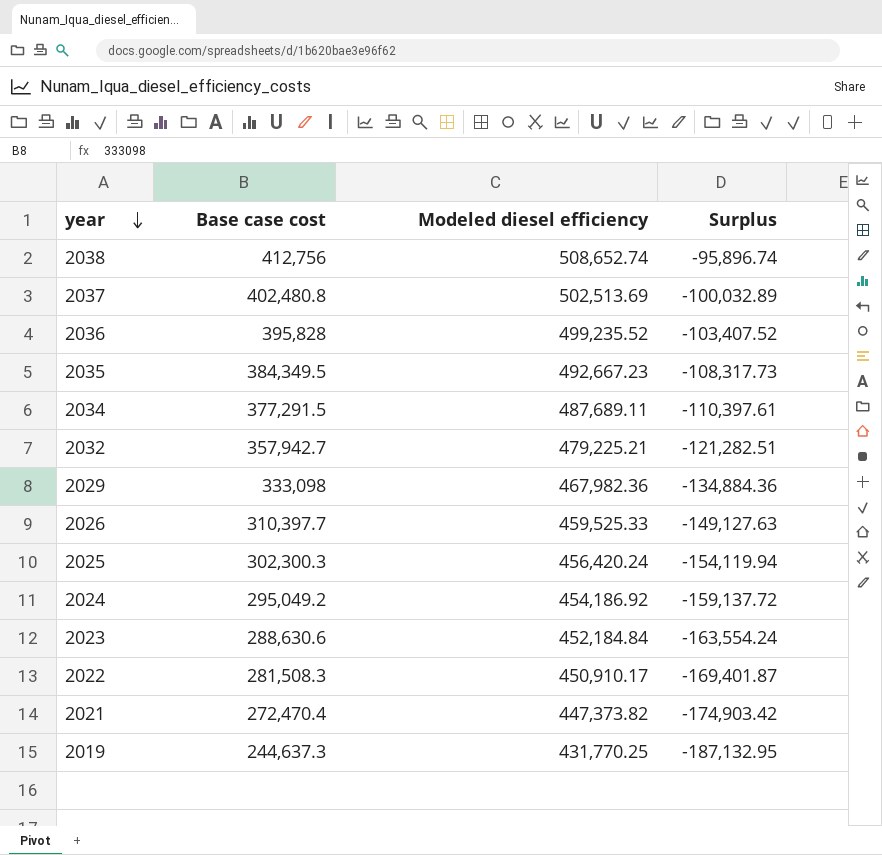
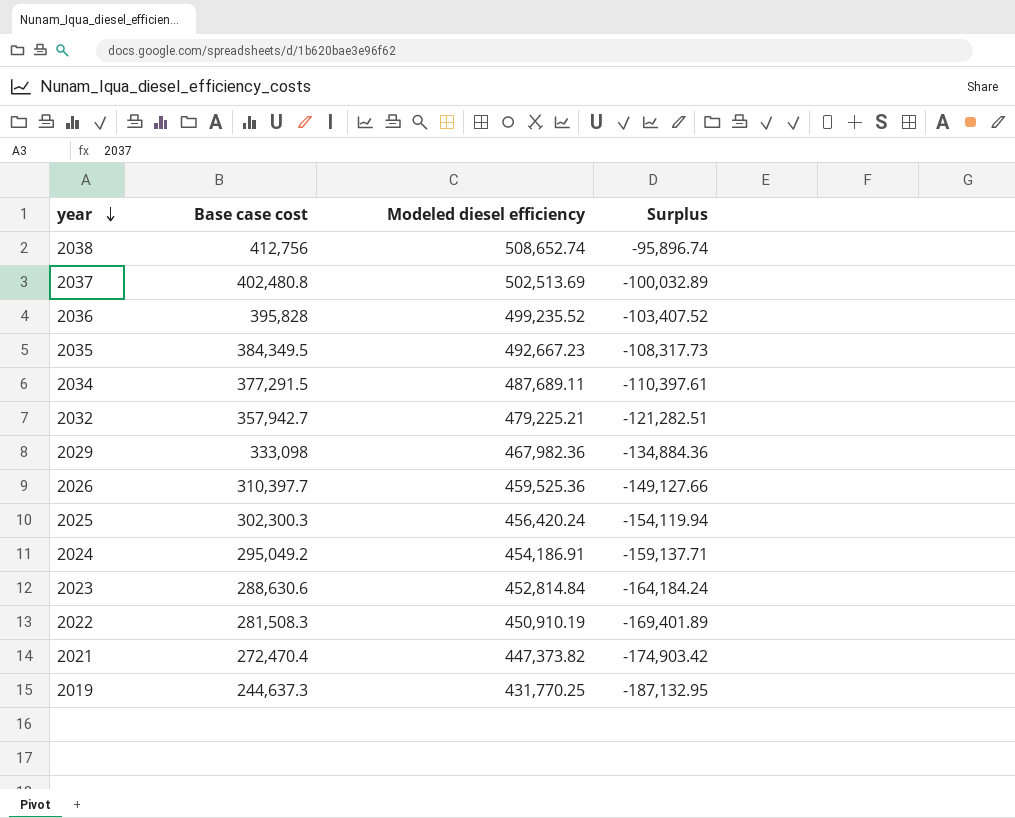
2026 | Modeled diesel efficiency: 459,525.33 -> 459,525.36
2026 | Surplus: -149,127.63 -> -149,127.66
2024 | Modeled diesel efficiency: 454,186.92 -> 454,186.91
2024 | Surplus: -159,137.72 -> -159,137.71
2023 | Modeled diesel efficiency: 452,184.84 -> 452,814.84
2023 | Surplus: -163,554.24 -> -164,184.24
2022 | Modeled diesel efficiency: 450,910.17 -> 450,910.19
2022 | Surplus: -169,401.87 -> -169,401.89

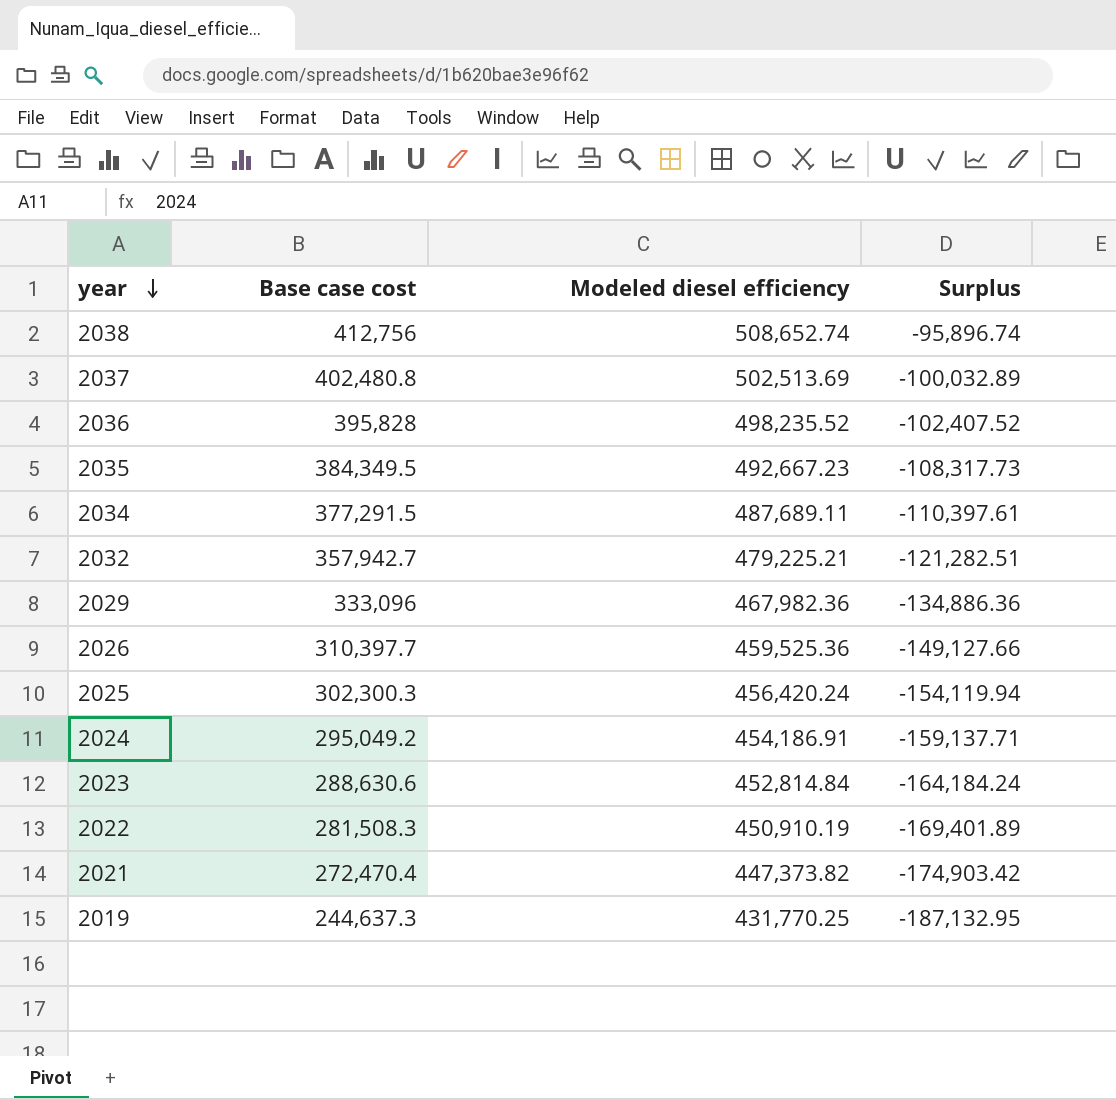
2036 | Modeled diesel efficiency: 499,235.52 -> 498,235.52
2036 | Surplus: -103,407.52 -> -102,407.52
2029 | Base case cost: 333,098 -> 333,096
2029 | Surplus: -134,884.36 -> -134,886.36

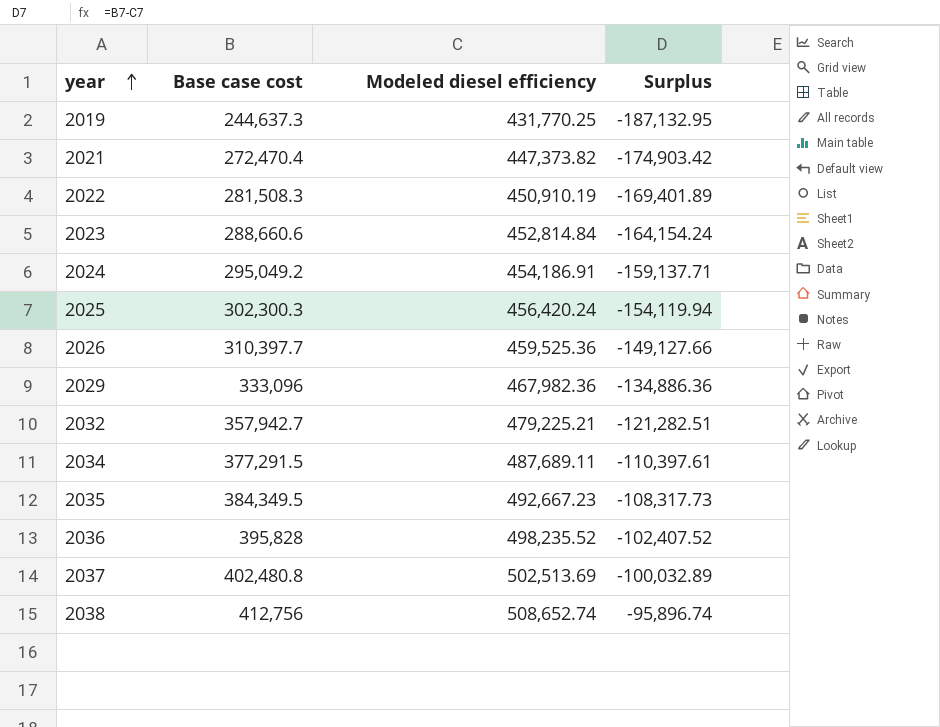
row order: year descending -> year ascending
2023 | Base case cost: 288,630.6 -> 288,660.6
2023 | Surplus: -164,184.24 -> -164,154.24

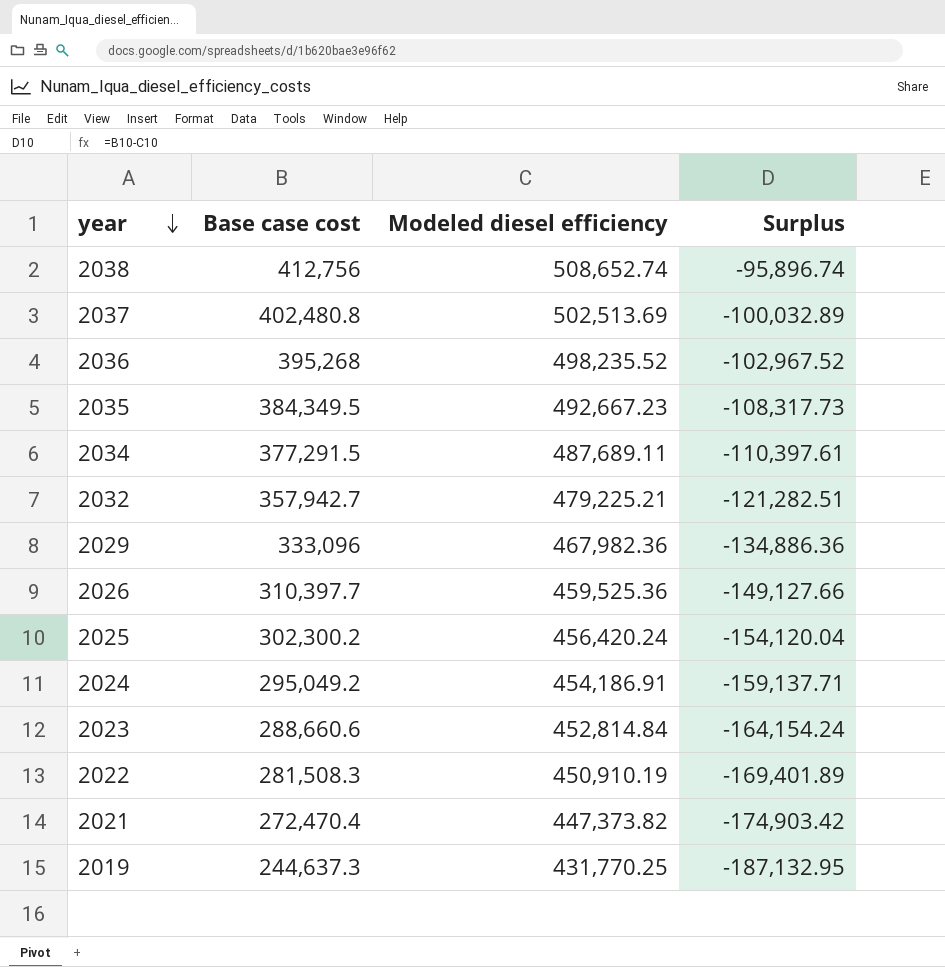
row order: year ascending -> year descending
2036 | Base case cost: 395,828 -> 395,268
2036 | Surplus: -102,407.52 -> -102,967.52
2025 | Base case cost: 302,300.3 -> 302,300.2
2025 | Surplus: -154,119.94 -> -154,120.04

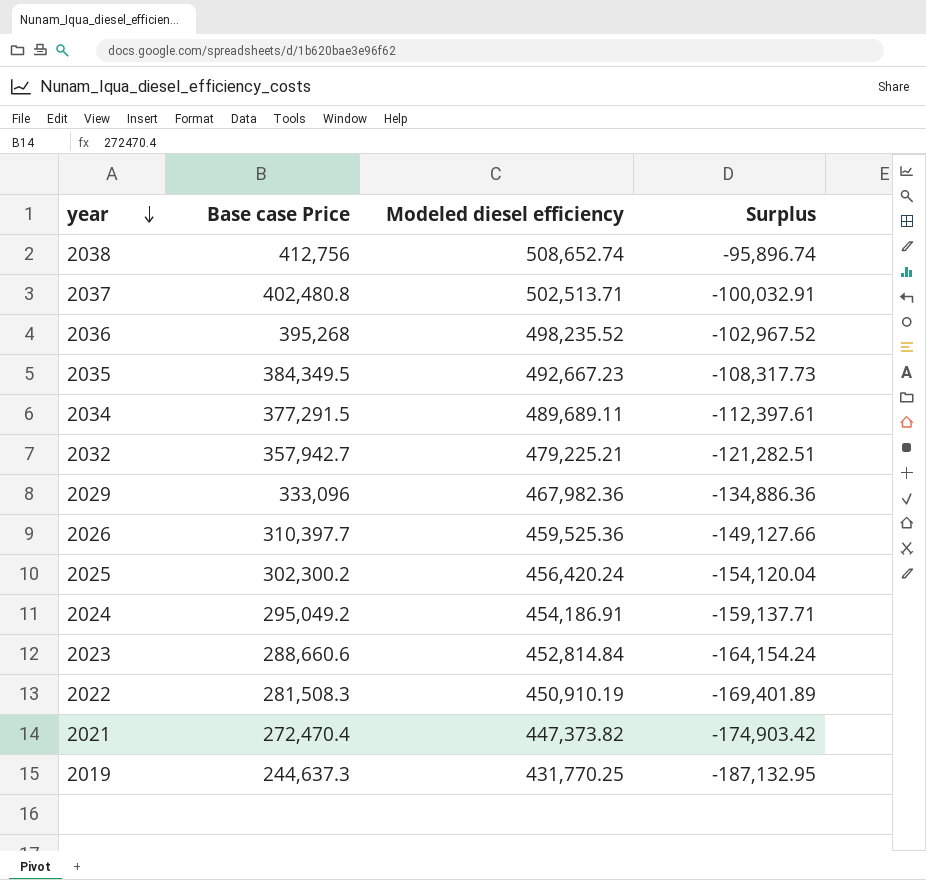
column name: Base case cost -> Base case Price
2037 | Modeled diesel efficiency: 502,513.69 -> 502,513.71
2037 | Surplus: -100,032.89 -> -100,032.91
2034 | Modeled diesel efficiency: 487,689.11 -> 489,689.11
2034 | Surplus: -110,397.61 -> -112,397.61

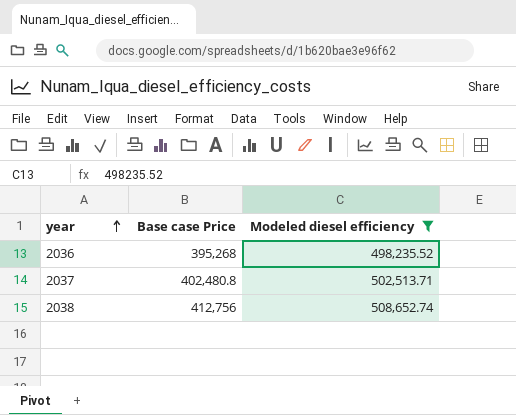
filter: none -> Modeled diesel efficiency >= 498,235.52
row order: year descending -> year ascending
column Surplus | formula: [Base case Price] - [Modeled diesel efficiency] -> none

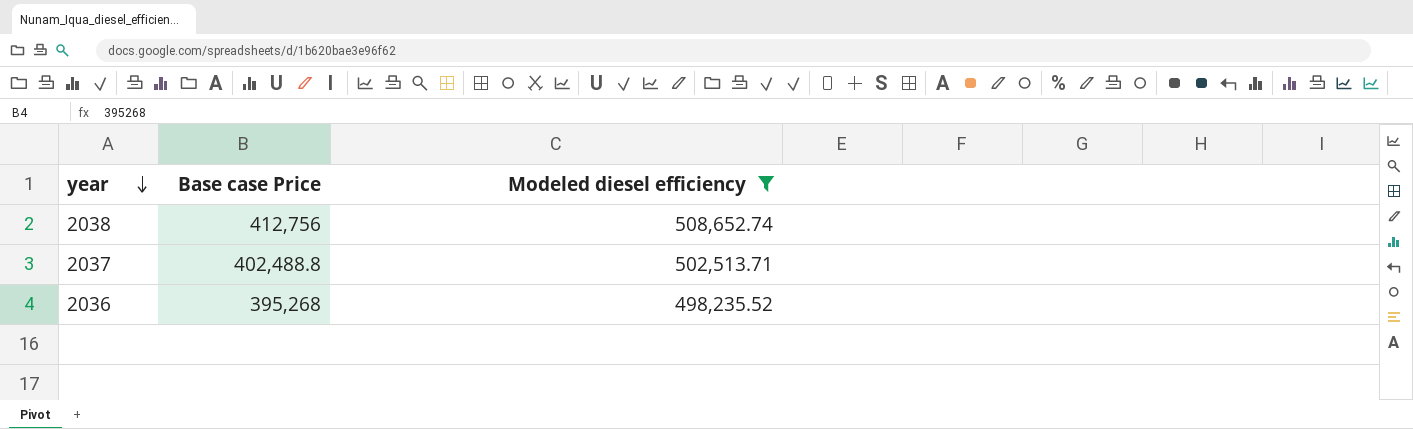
row order: year ascending -> year descending
2037 | Base case Price: 402,480.8 -> 402,488.8

